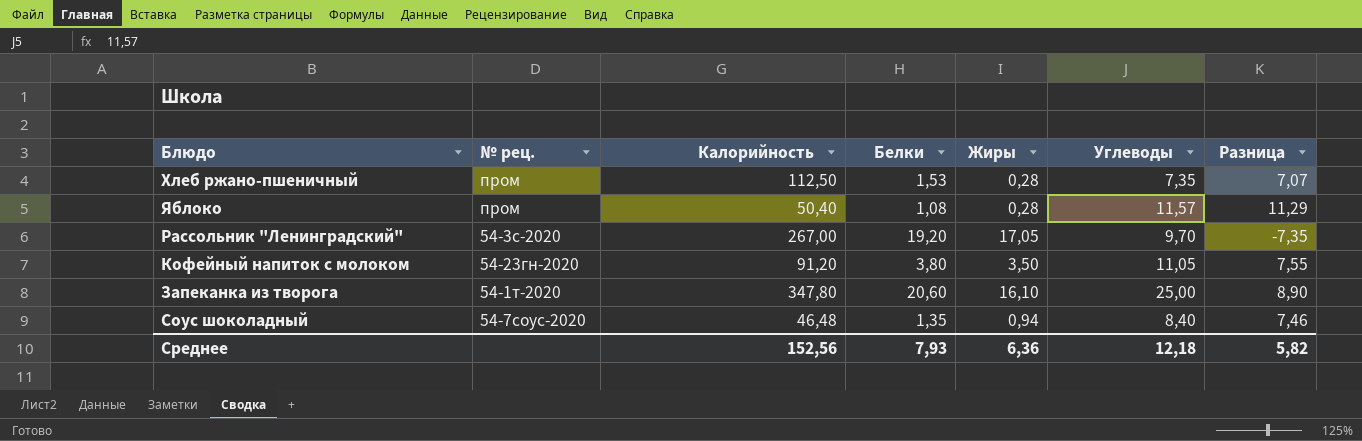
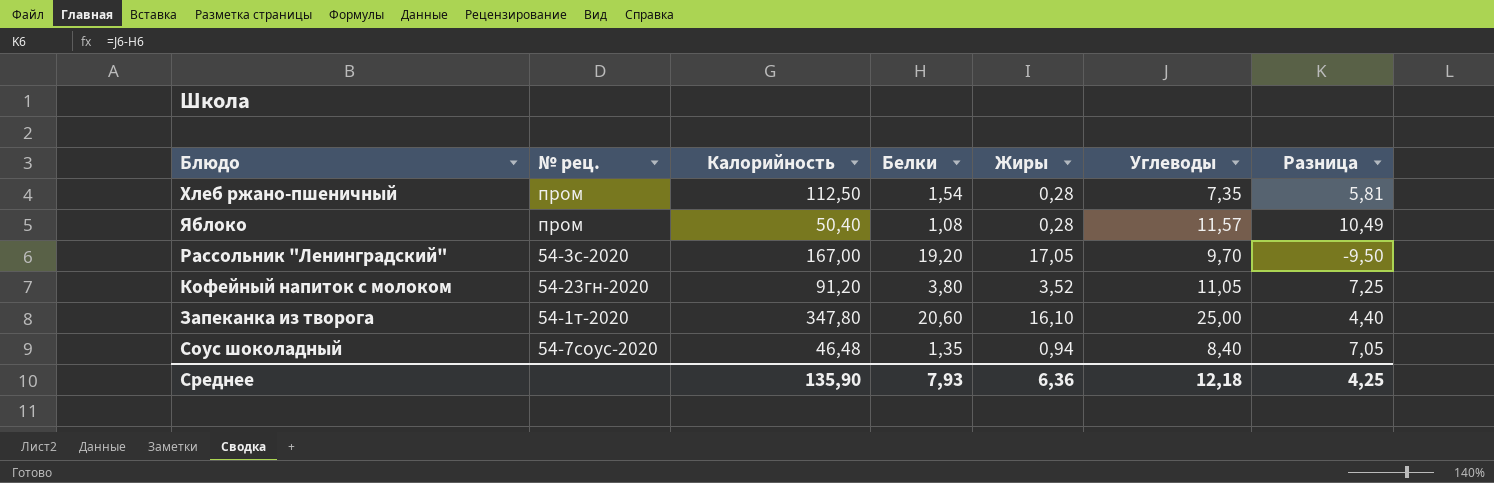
column Разница | formula: [Углеводы] - [Жиры] -> [Углеводы] - [Белки]
Хлеб ржано-пшеничный | Белки: 1,53 -> 1,54
Рассольник "Ленинградский" | Калорийность: 267,00 -> 167,00
Кофейный напиток с молоком | Жиры: 3,50 -> 3,52
Среднее | Калорийность: 152,56 -> 135,90
Среднее | Разница: 5,82 -> 4,25

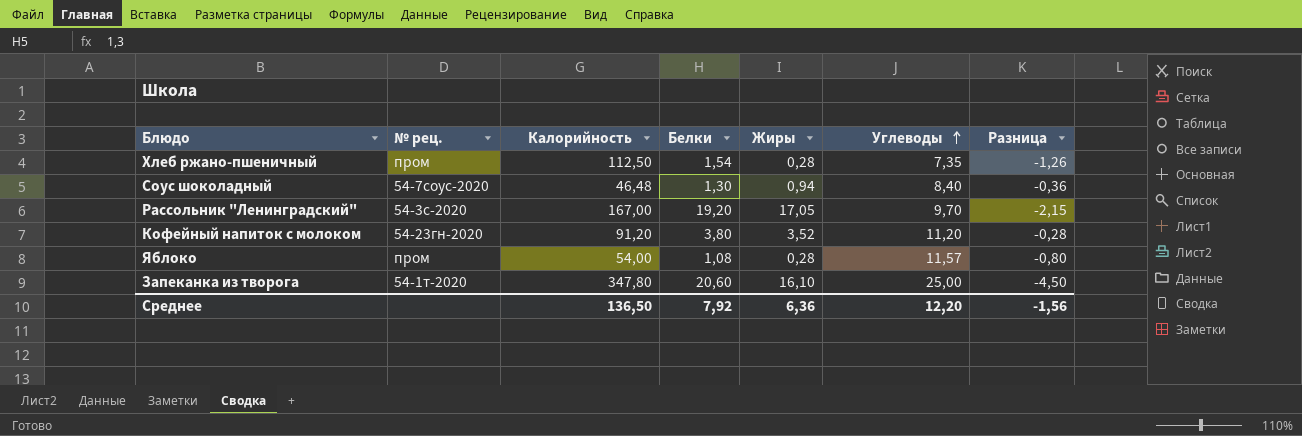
row order: none -> Углеводы ascending
column Разница | formula: [Углеводы] - [Белки] -> [Жиры] - [Белки]
Соус шоколадный | Белки: 1,35 -> 1,30
Кофейный напиток с молоком | Углеводы: 11,05 -> 11,20
Яблоко | Калорийность: 50,40 -> 54,00
Среднее | Калорийность: 135,90 -> 136,50
Среднее | Белки: 7,93 -> 7,92
Среднее | Углеводы: 12,18 -> 12,20
Среднее | Разница: 4,25 -> -1,56

